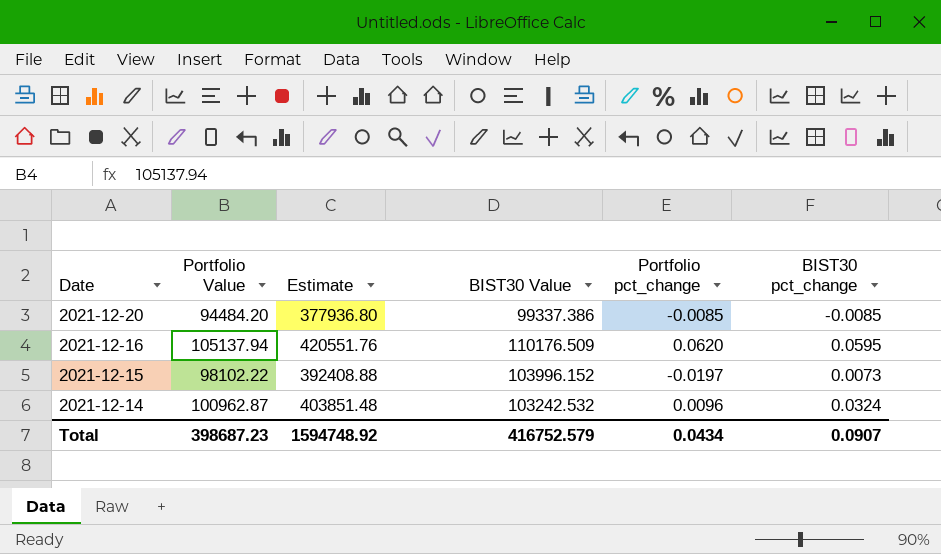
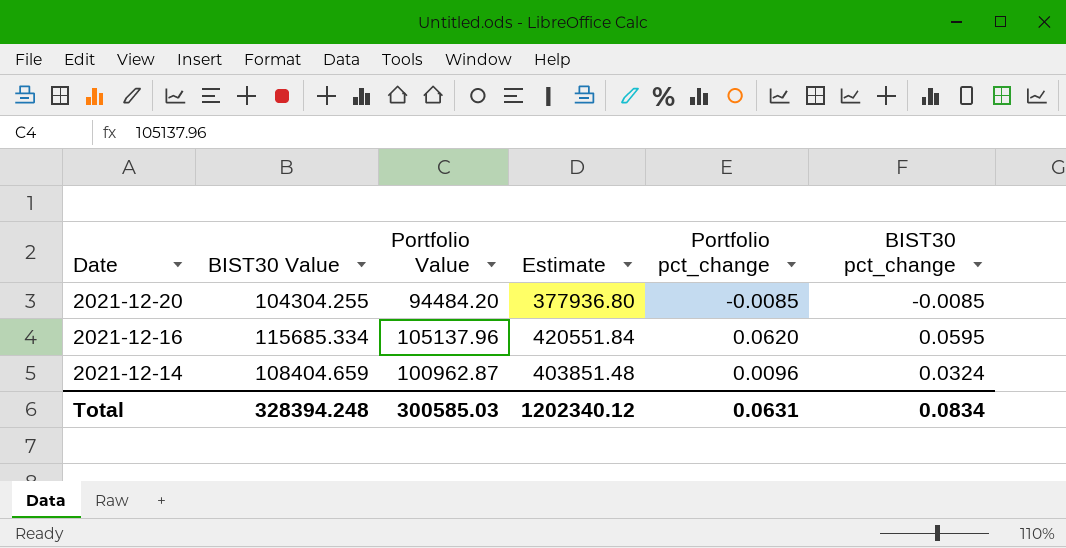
column BIST30 Value | position: 4 -> 2
row 2021-12-15: 98102.22 | 392408.88 | 103996.152 | -0.0197 | 0.0073 -> none
2021-12-20 | BIST30 Value: 99337.386 -> 104304.255
2021-12-16 | BIST30 Value: 110176.509 -> 115685.334
2021-12-16 | Portfolio Value: 105137.94 -> 105137.96
2021-12-16 | Estimate: 420551.76 -> 420551.84
2021-12-14 | BIST30 Value: 103242.532 -> 108404.659
Total | BIST30 Value: 416752.579 -> 328394.248
Total | Portfolio Value: 398687.23 -> 300585.03
Total | Estimate: 1594748.92 -> 1202340.12
Total | Portfolio pct_change: 0.0434 -> 0.0631
Total | BIST30 pct_change: 0.0907 -> 0.0834

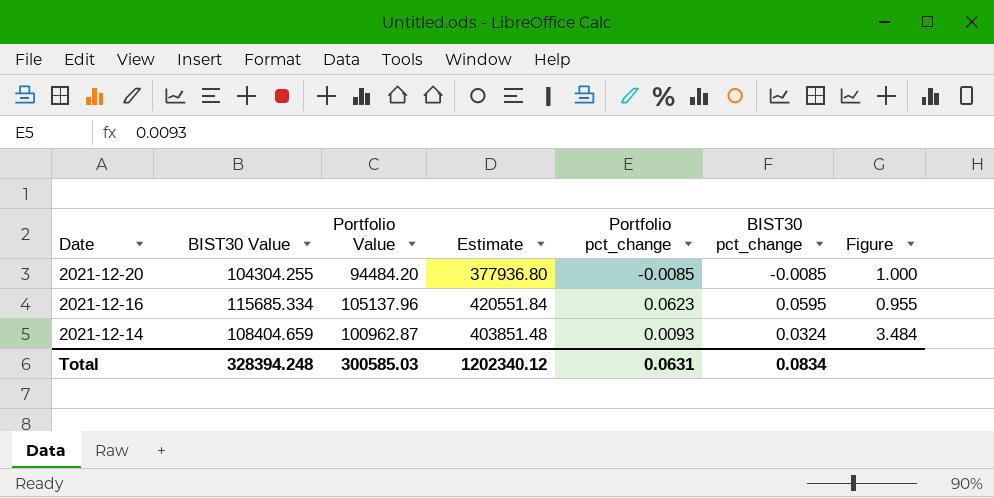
column Figure | formula: none -> [BIST30 pct_change] / [Portfolio pct_change]
2021-12-16 | Portfolio pct_change: 0.0620 -> 0.0623
2021-12-14 | Portfolio pct_change: 0.0096 -> 0.0093

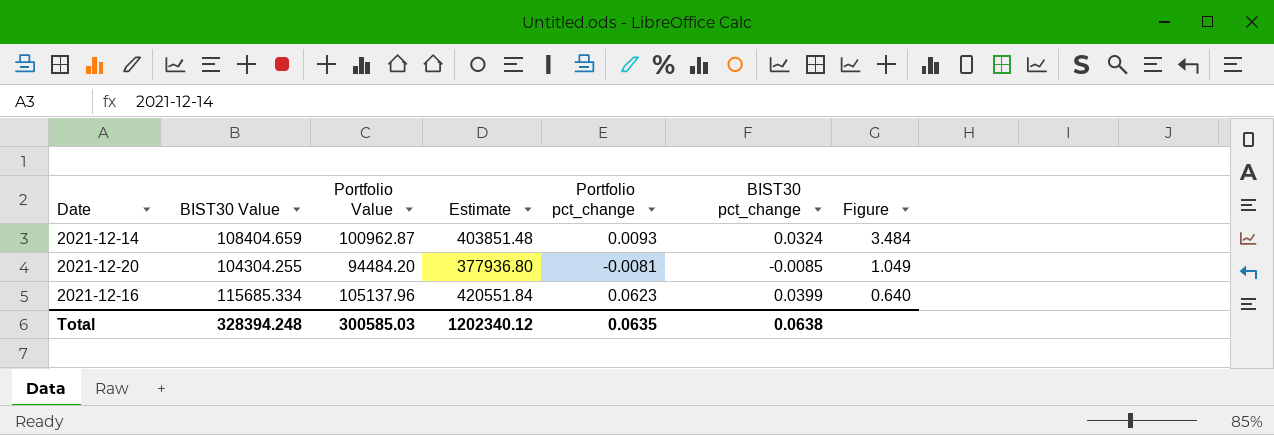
row order: Date descending -> Figure descending
2021-12-20 | Portfolio pct_change: -0.0085 -> -0.0081
2021-12-20 | Figure: 1.000 -> 1.049
2021-12-16 | BIST30 pct_change: 0.0595 -> 0.0399
2021-12-16 | Figure: 0.955 -> 0.640
Total | Portfolio pct_change: 0.0631 -> 0.0635
Total | BIST30 pct_change: 0.0834 -> 0.0638

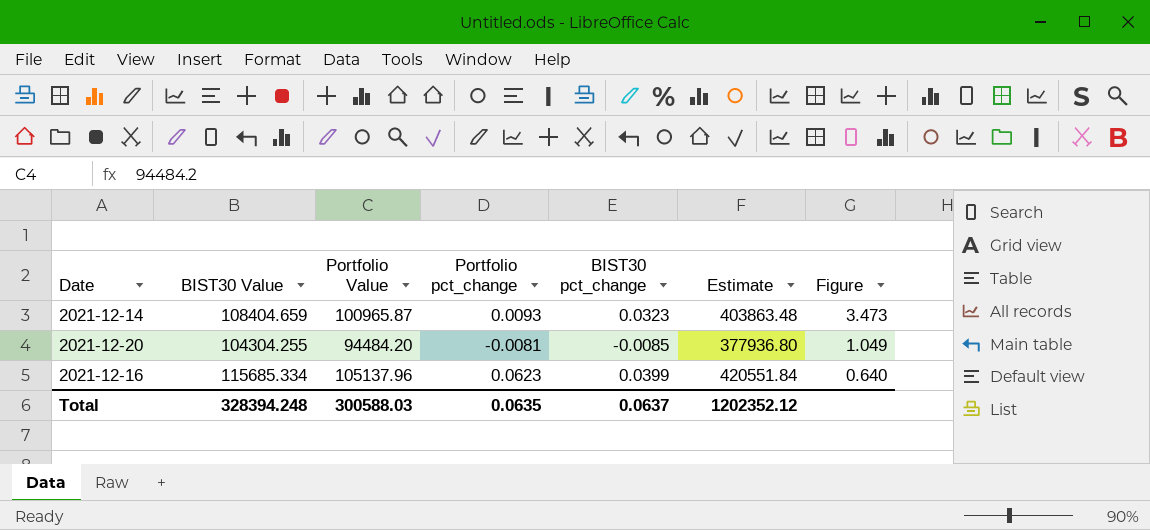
column Estimate | position: 4 -> 6
2021-12-14 | Portfolio Value: 100962.87 -> 100965.87
2021-12-14 | BIST30 pct_change: 0.0324 -> 0.0323
2021-12-14 | Estimate: 403851.48 -> 403863.48
2021-12-14 | Figure: 3.484 -> 3.473
Total | Portfolio Value: 300585.03 -> 300588.03
Total | BIST30 pct_change: 0.0638 -> 0.0637
Total | Estimate: 1202340.12 -> 1202352.12

